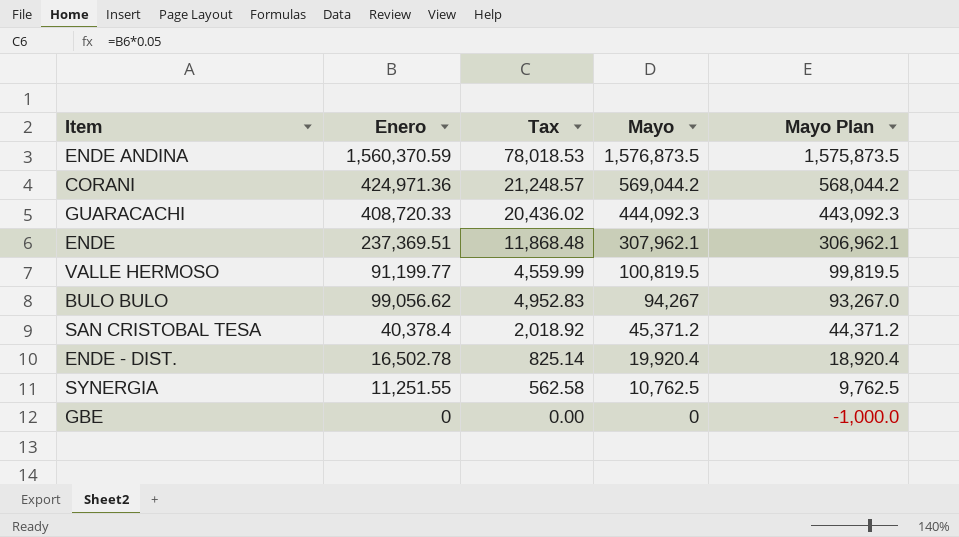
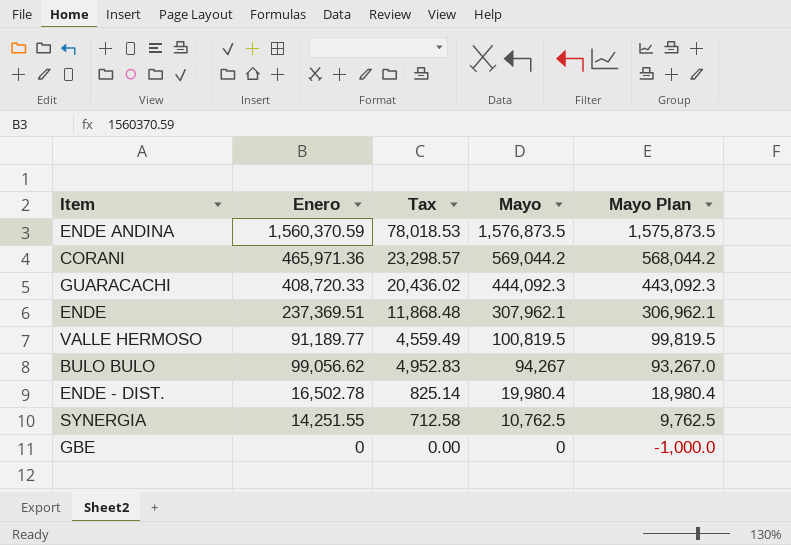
row SAN CRISTOBAL TESA: 40,378.4 | 2,018.92 | 45,371.2 | 44,371.2 -> none
CORANI | Enero: 424,971.36 -> 465,971.36
CORANI | Tax: 21,248.57 -> 23,298.57
VALLE HERMOSO | Enero: 91,199.77 -> 91,189.77
VALLE HERMOSO | Tax: 4,559.99 -> 4,559.49
ENDE - DIST. | Mayo: 19,920.4 -> 19,980.4
ENDE - DIST. | Mayo Plan: 18,920.4 -> 18,980.4
SYNERGIA | Enero: 11,251.55 -> 14,251.55
SYNERGIA | Tax: 562.58 -> 712.58

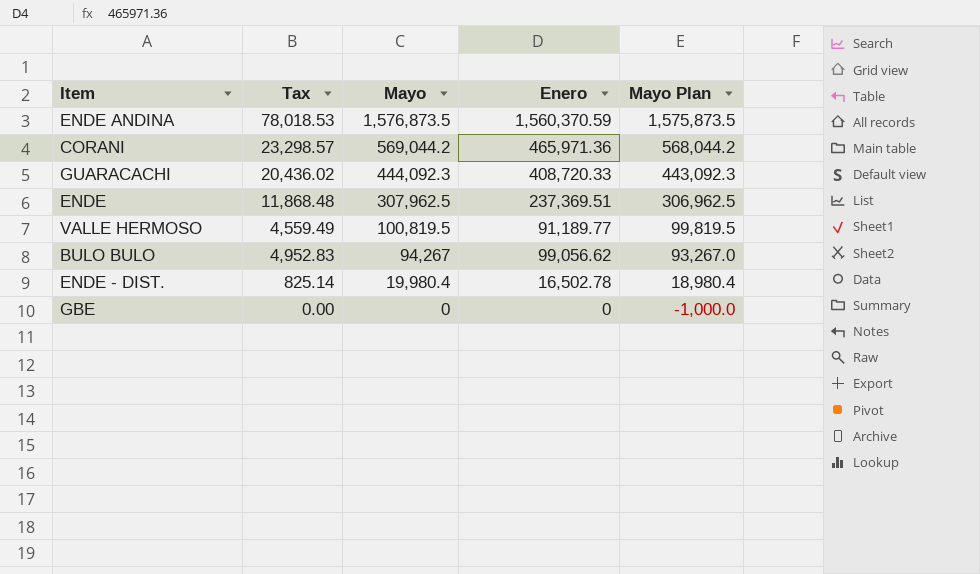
column Enero | position: 2 -> 4
row SYNERGIA: 14,251.55 | 712.58 | 10,762.5 | 9,762.5 -> none
ENDE | Mayo: 307,962.1 -> 307,962.5
ENDE | Mayo Plan: 306,962.1 -> 306,962.5

